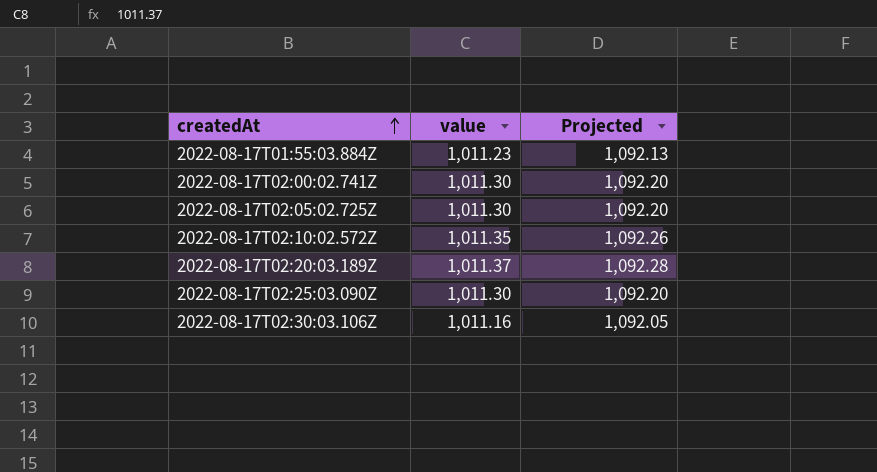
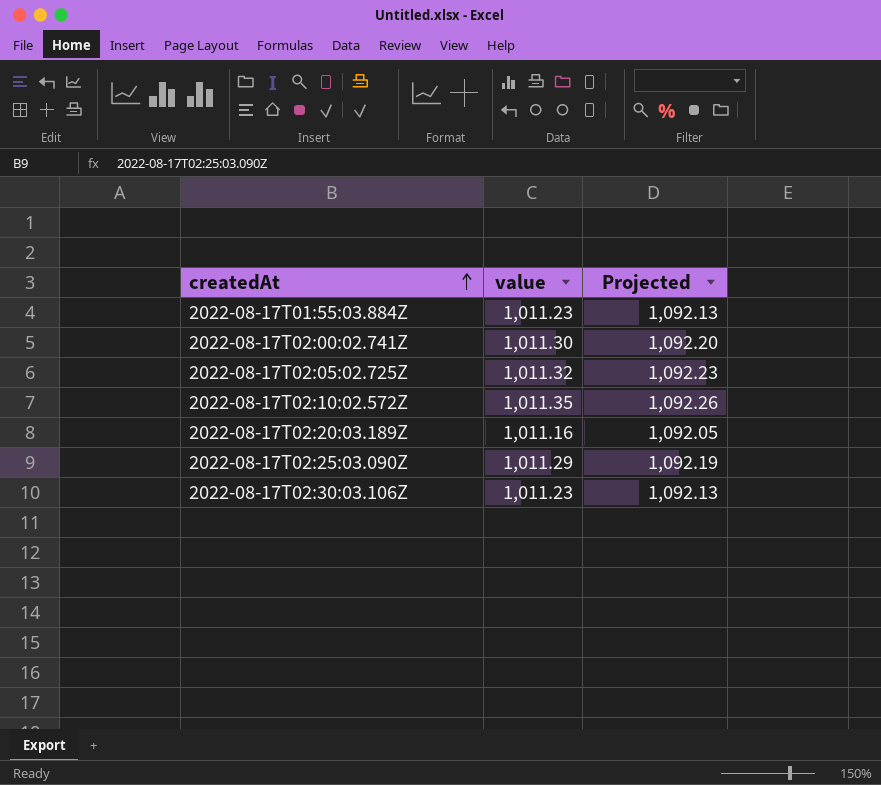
2022-08-17T02:05:02.725Z | value: 1,011.30 -> 1,011.32
2022-08-17T02:05:02.725Z | Projected: 1,092.20 -> 1,092.23
2022-08-17T02:20:03.189Z | value: 1,011.37 -> 1,011.16
2022-08-17T02:20:03.189Z | Projected: 1,092.28 -> 1,092.05
2022-08-17T02:25:03.090Z | value: 1,011.30 -> 1,011.29
2022-08-17T02:25:03.090Z | Projected: 1,092.20 -> 1,092.19
2022-08-17T02:30:03.106Z | value: 1,011.16 -> 1,011.23
2022-08-17T02:30:03.106Z | Projected: 1,092.05 -> 1,092.13

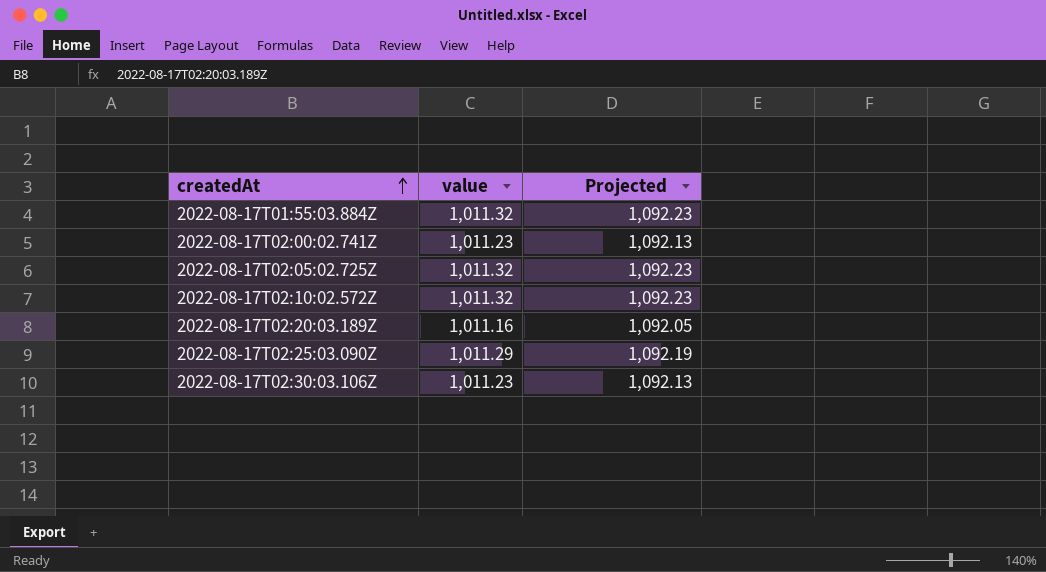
2022-08-17T01:55:03.884Z | value: 1,011.23 -> 1,011.32
2022-08-17T01:55:03.884Z | Projected: 1,092.13 -> 1,092.23
2022-08-17T02:00:02.741Z | value: 1,011.30 -> 1,011.23
2022-08-17T02:00:02.741Z | Projected: 1,092.20 -> 1,092.13
2022-08-17T02:10:02.572Z | value: 1,011.35 -> 1,011.32
2022-08-17T02:10:02.572Z | Projected: 1,092.26 -> 1,092.23

